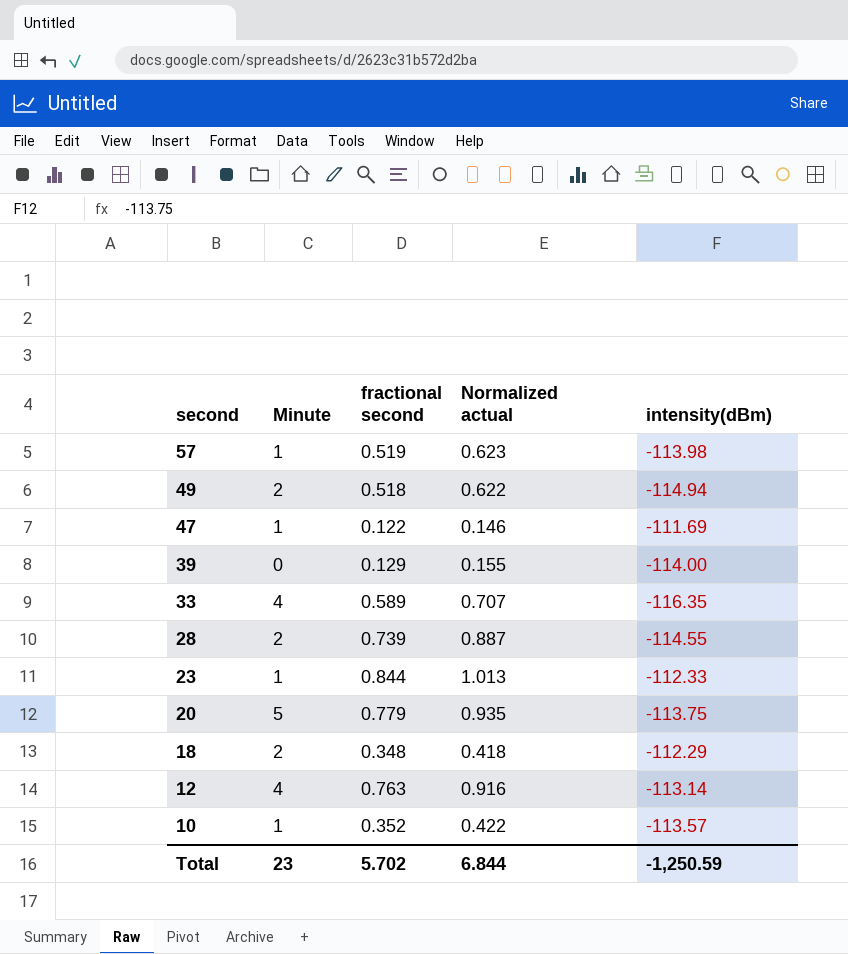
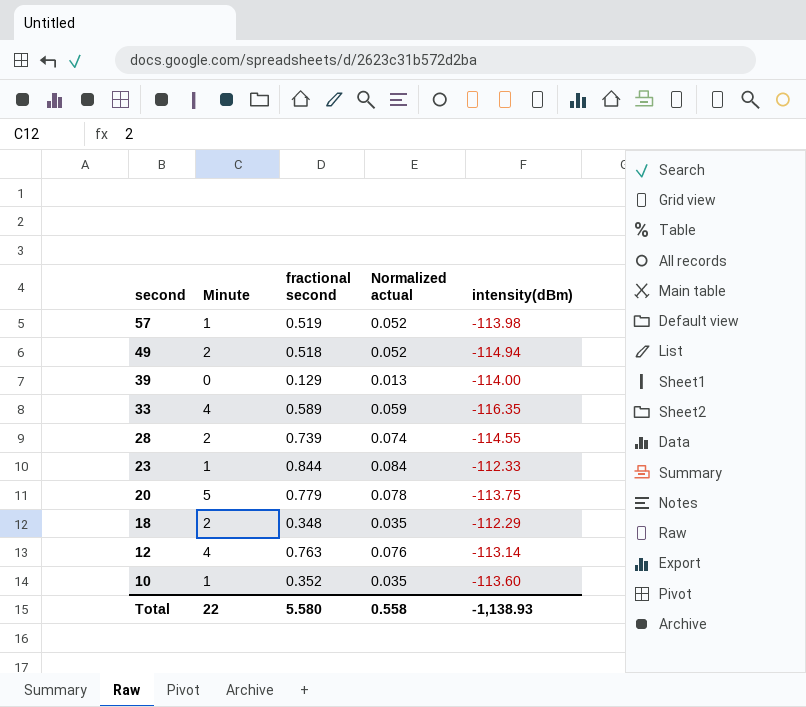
column Normalized actual | formula: [fractional second] * 1.2 -> [fractional second] * 0.1
row 47: 1 | 0.122 | 0.146 | -111.69 -> none
10 | intensity(dBm): -113.57 -> -113.60
Total | Minute: 23 -> 22
Total | fractional second: 5.702 -> 5.580
Total | Normalized actual: 6.844 -> 0.558
Total | intensity(dBm): -1,250.59 -> -1,138.93

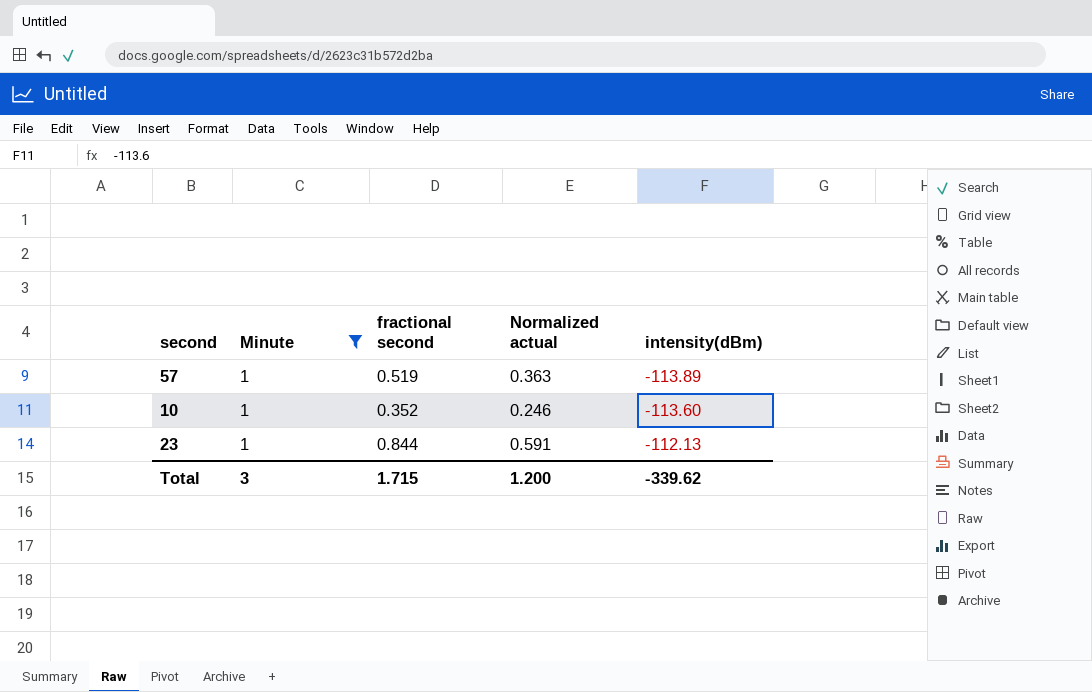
filter: none -> Minute = 1
row order: second descending -> intensity(dBm) ascending
column Normalized actual | formula: [fractional second] * 0.1 -> [fractional second] * 0.7
57 | intensity(dBm): -113.98 -> -113.89
23 | intensity(dBm): -112.33 -> -112.13
Total | Minute: 22 -> 3
Total | fractional second: 5.580 -> 1.715
Total | Normalized actual: 0.558 -> 1.200
Total | intensity(dBm): -1,138.93 -> -339.62

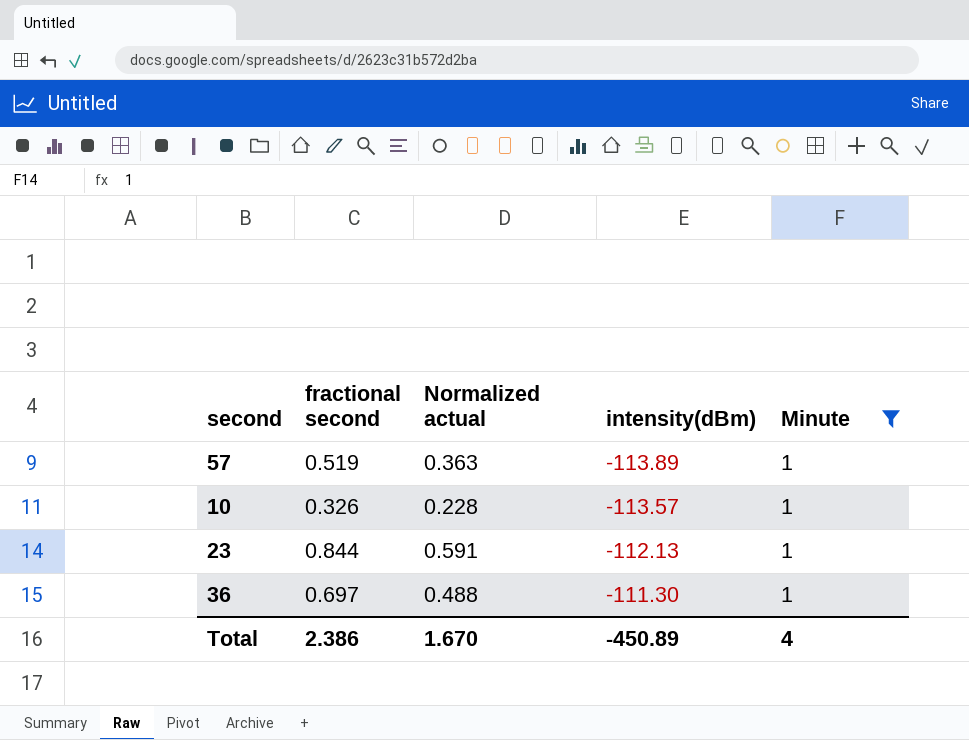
column Minute | position: 2 -> 5
10 | fractional second: 0.352 -> 0.326
10 | Normalized actual: 0.246 -> 0.228
10 | intensity(dBm): -113.60 -> -113.57
row 36: none -> 0.697 | 0.488 | -111.30 | 1
Total | fractional second: 1.715 -> 2.386
Total | Normalized actual: 1.200 -> 1.670
Total | intensity(dBm): -339.62 -> -450.89
Total | Minute: 3 -> 4

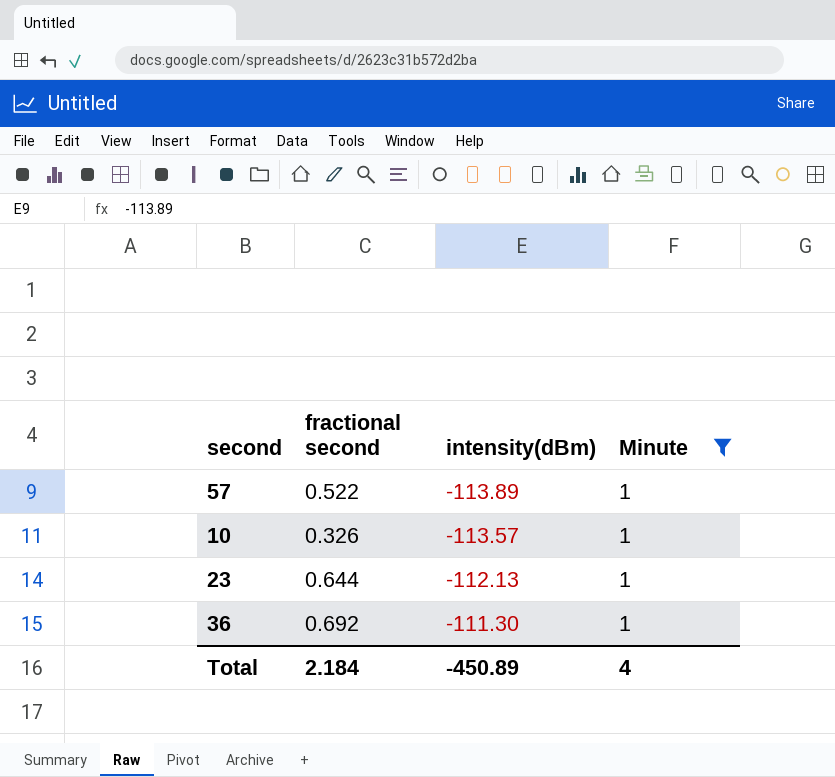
column Normalized actual | formula: [fractional second] * 0.7 -> none
57 | fractional second: 0.519 -> 0.522
23 | fractional second: 0.844 -> 0.644
36 | fractional second: 0.697 -> 0.692
Total | fractional second: 2.386 -> 2.184

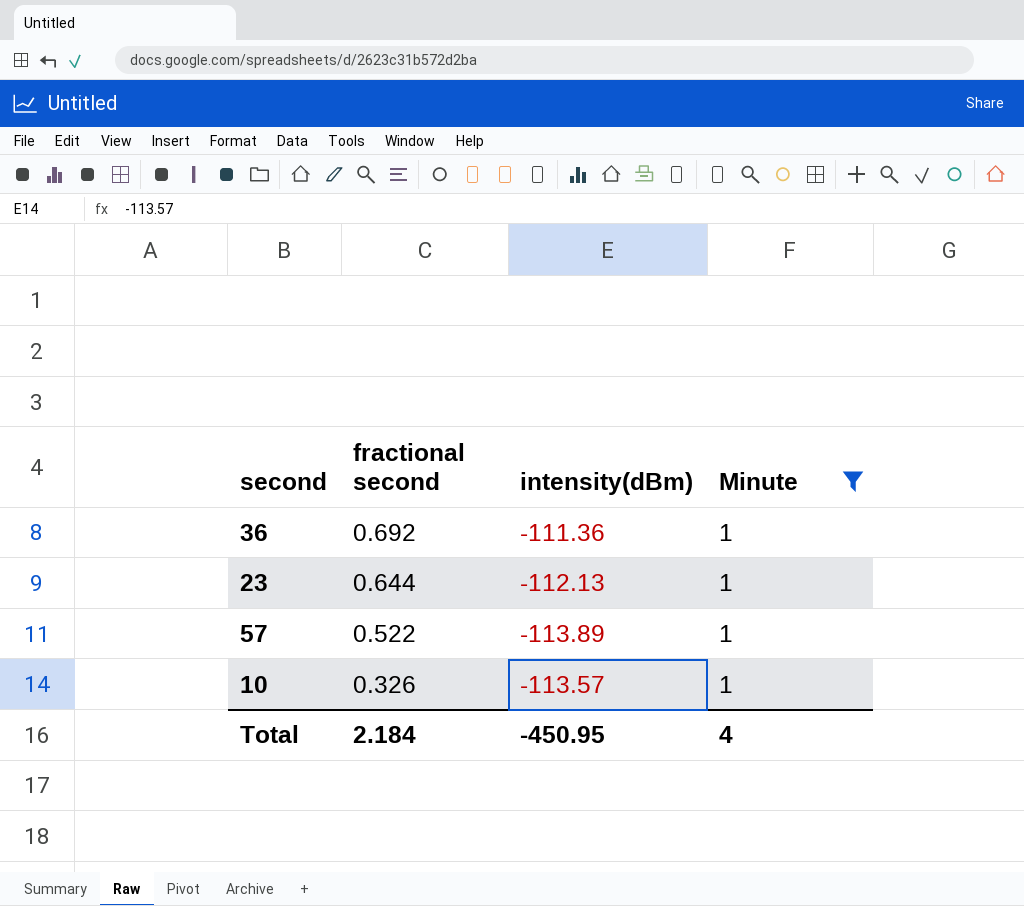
row order: intensity(dBm) ascending -> fractional second descending
36 | intensity(dBm): -111.30 -> -111.36
Total | intensity(dBm): -450.89 -> -450.95

